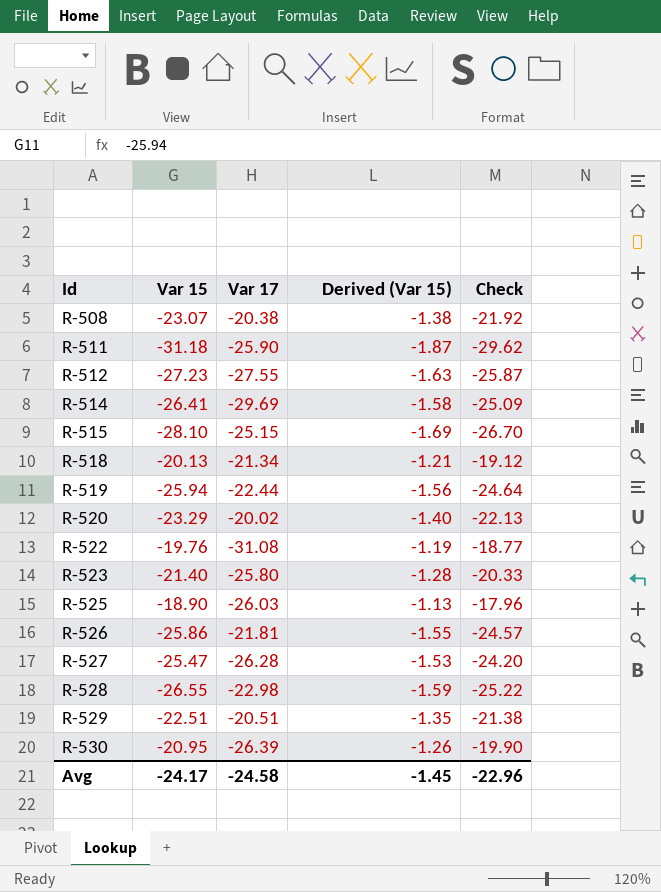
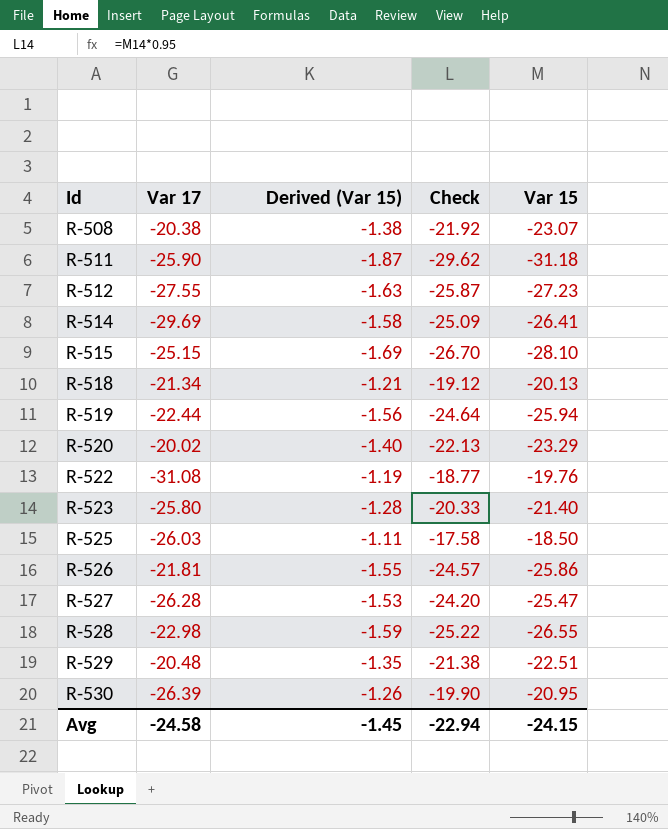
column Var 15 | position: 2 -> 5
R-525 | Derived (Var 15): -1.13 -> -1.11
R-525 | Check: -17.96 -> -17.58
R-525 | Var 15: -18.90 -> -18.50
R-529 | Var 17: -20.51 -> -20.48
Avg | Check: -22.96 -> -22.94
Avg | Var 15: -24.17 -> -24.15

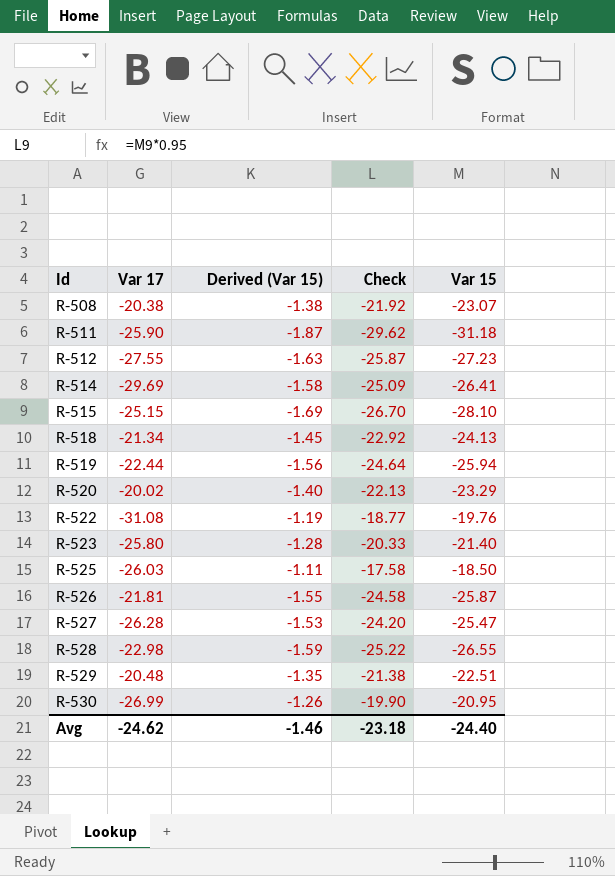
R-518 | Derived (Var 15): -1.21 -> -1.45
R-518 | Check: -19.12 -> -22.92
R-518 | Var 15: -20.13 -> -24.13
R-526 | Check: -24.57 -> -24.58
R-526 | Var 15: -25.86 -> -25.87
R-530 | Var 17: -26.39 -> -26.99
Avg | Var 17: -24.58 -> -24.62
Avg | Derived (Var 15): -1.45 -> -1.46
Avg | Check: -22.94 -> -23.18
Avg | Var 15: -24.15 -> -24.40

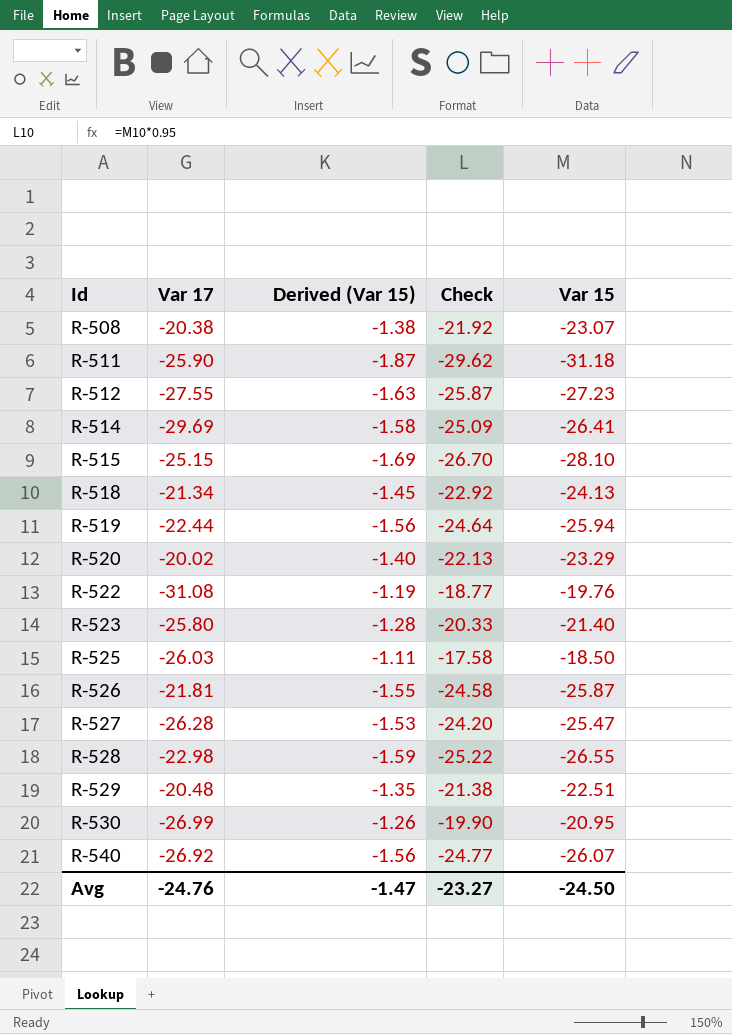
row R-540: none -> -26.92 | -1.56 | -24.77 | -26.07
Avg | Var 17: -24.62 -> -24.76
Avg | Derived (Var 15): -1.46 -> -1.47
Avg | Check: -23.18 -> -23.27
Avg | Var 15: -24.40 -> -24.50

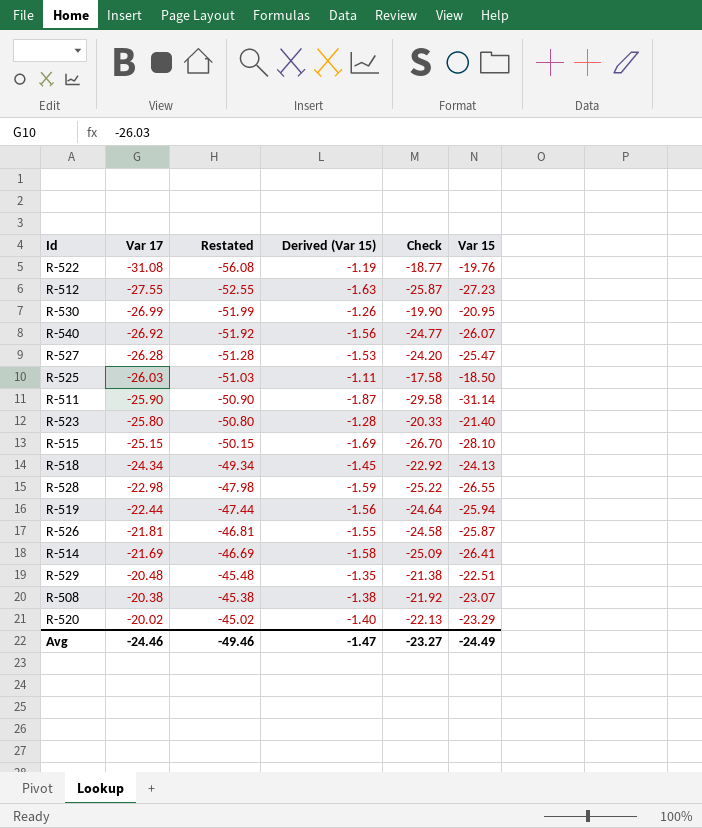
row order: Id ascending -> Var 17 ascending
column Restated | formula: none -> [Var 17] - 25
R-511 | Check: -29.62 -> -29.58
R-511 | Var 15: -31.18 -> -31.14
R-518 | Var 17: -21.34 -> -24.34
R-514 | Var 17: -29.69 -> -21.69
Avg | Var 17: -24.76 -> -24.46
Avg | Var 15: -24.50 -> -24.49

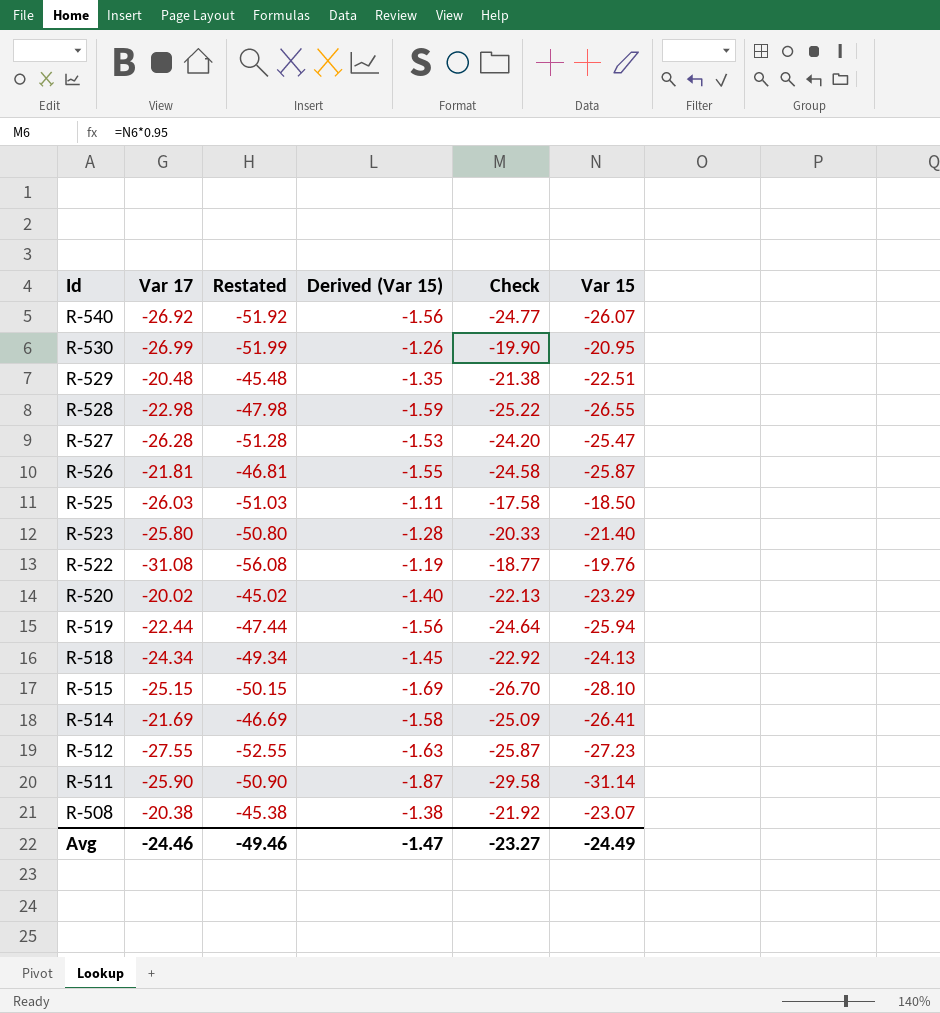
row order: Var 17 ascending -> Id descending

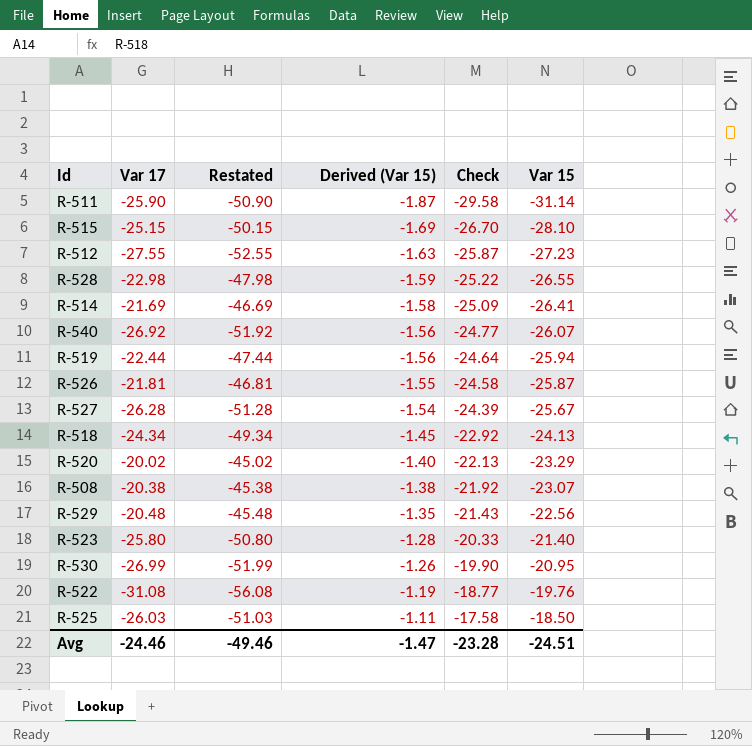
row order: Id descending -> Derived (Var 15) ascending
R-527 | Derived (Var 15): -1.53 -> -1.54
R-527 | Check: -24.20 -> -24.39
R-527 | Var 15: -25.47 -> -25.67
R-529 | Check: -21.38 -> -21.43
R-529 | Var 15: -22.51 -> -22.56
Avg | Check: -23.27 -> -23.28
Avg | Var 15: -24.49 -> -24.51

